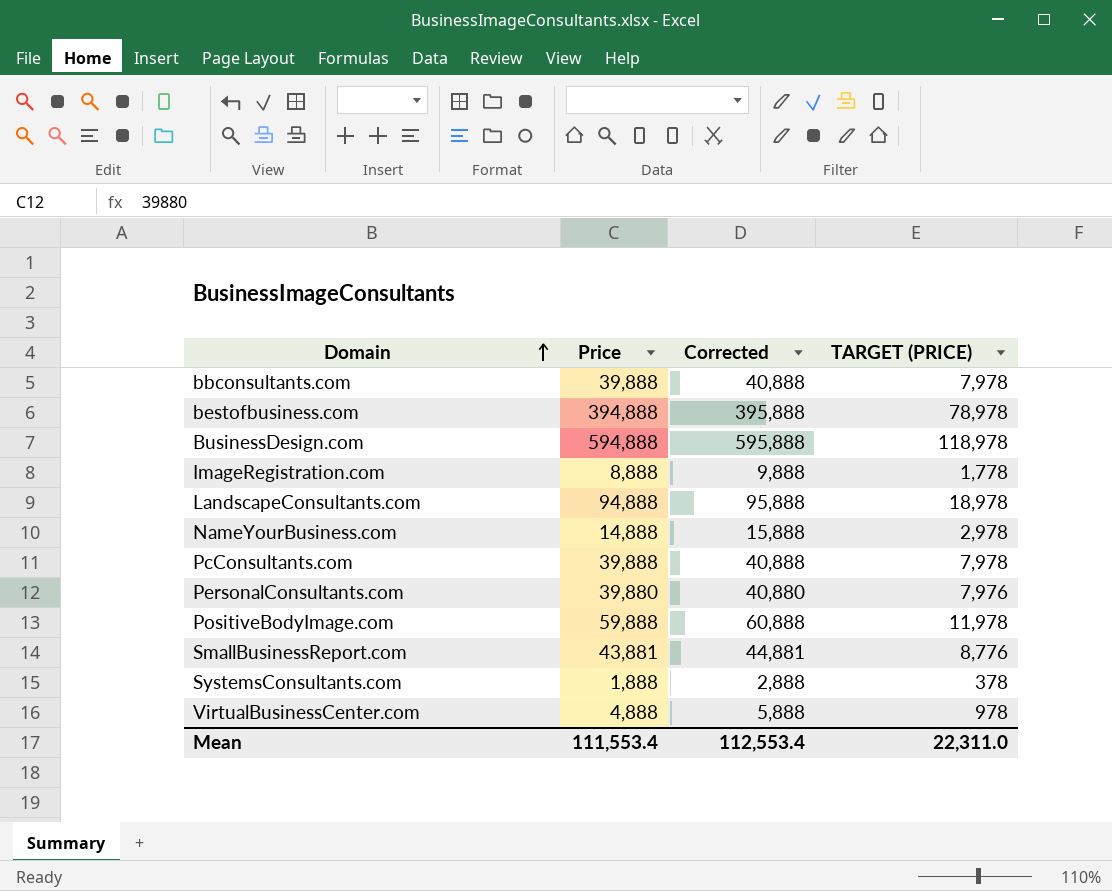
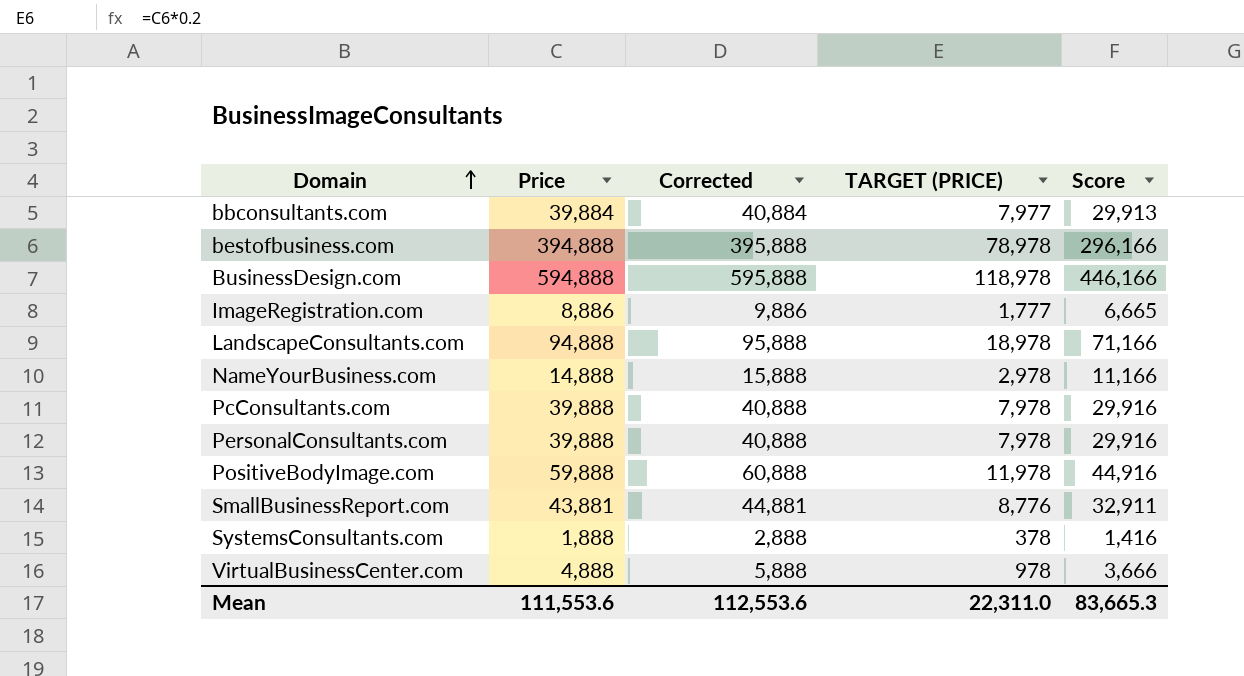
column Score | formula: none -> [Price] * 0.75
bbconsultants.com | Price: 39,888 -> 39,884
bbconsultants.com | Corrected: 40,888 -> 40,884
bbconsultants.com | TARGET (PRICE): 7,978 -> 7,977
ImageRegistration.com | Price: 8,888 -> 8,886
ImageRegistration.com | Corrected: 9,888 -> 9,886
ImageRegistration.com | TARGET (PRICE): 1,778 -> 1,777
PersonalConsultants.com | Price: 39,880 -> 39,888
PersonalConsultants.com | Corrected: 40,880 -> 40,888
PersonalConsultants.com | TARGET (PRICE): 7,976 -> 7,978
Mean | Price: 111,553.4 -> 111,553.6
Mean | Corrected: 112,553.4 -> 112,553.6

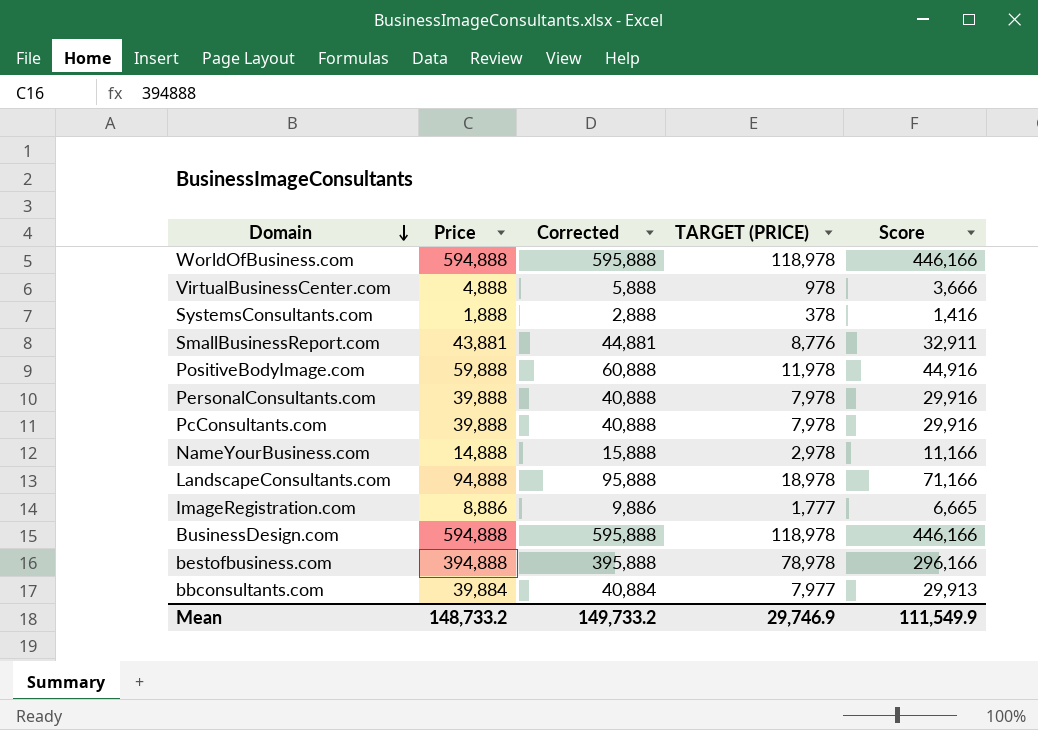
row order: Domain ascending -> Domain descending
row WorldOfBusiness.com: none -> 594,888 | 595,888 | 118,978 | 446,166
Mean | Price: 111,553.6 -> 148,733.2
Mean | Corrected: 112,553.6 -> 149,733.2
Mean | TARGET (PRICE): 22,311.0 -> 29,746.9
Mean | Score: 83,665.3 -> 111,549.9

